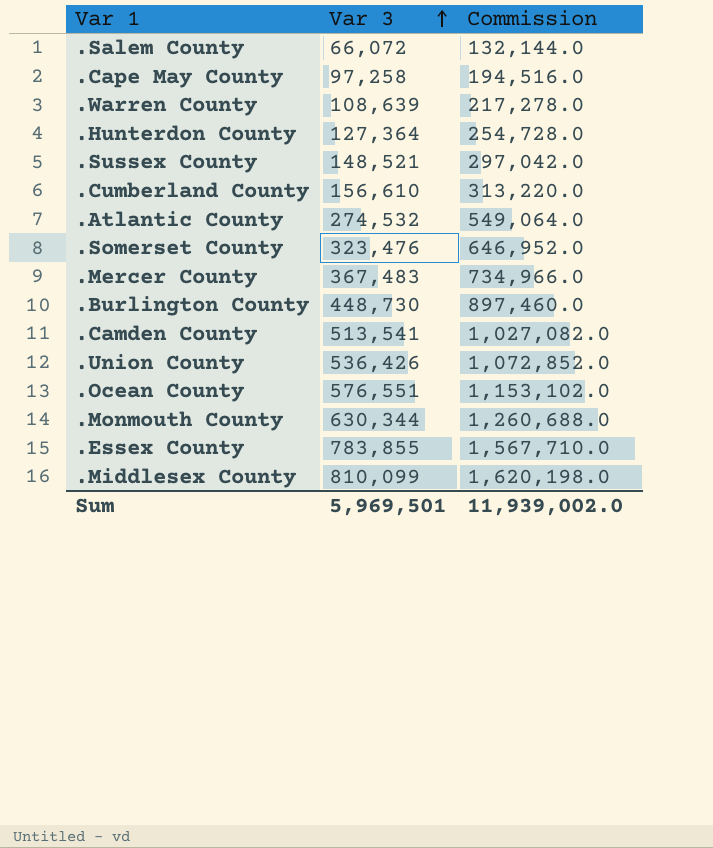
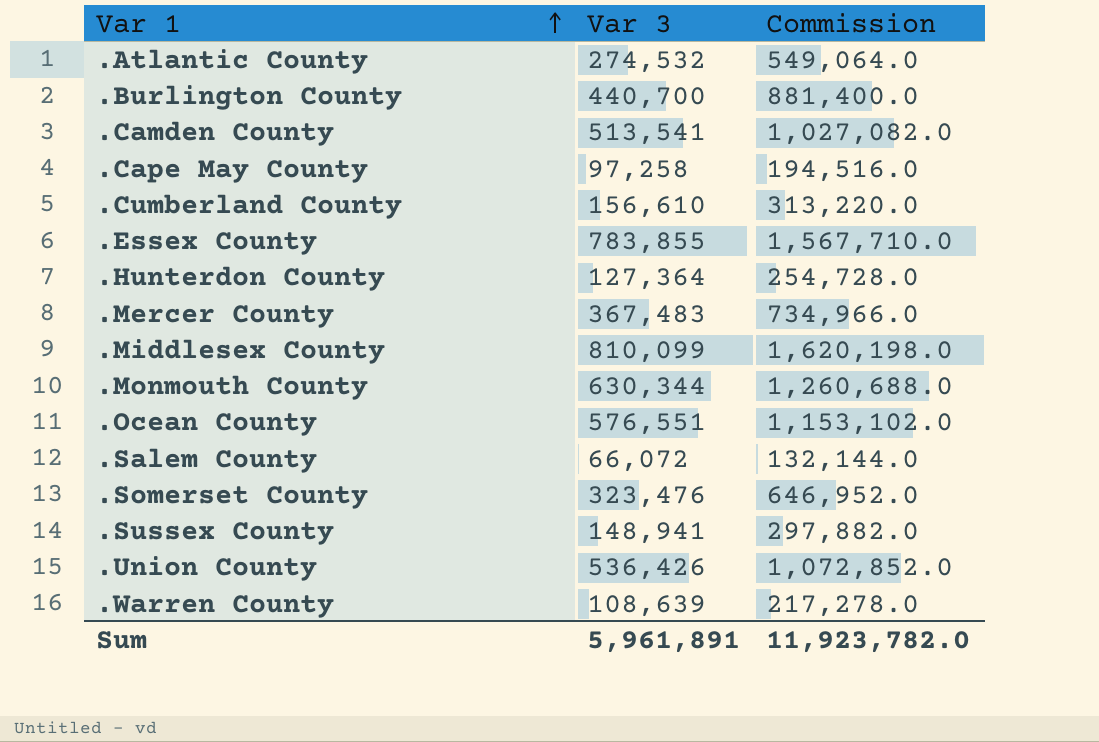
row order: Var 3 ascending -> Var 1 ascending
.Burlington County | Var 3: 448,730 -> 440,700
.Burlington County | Commission: 897,460.0 -> 881,400.0
.Sussex County | Var 3: 148,521 -> 148,941
.Sussex County | Commission: 297,042.0 -> 297,882.0
Sum | Var 3: 5,969,501 -> 5,961,891
Sum | Commission: 11,939,002.0 -> 11,923,782.0

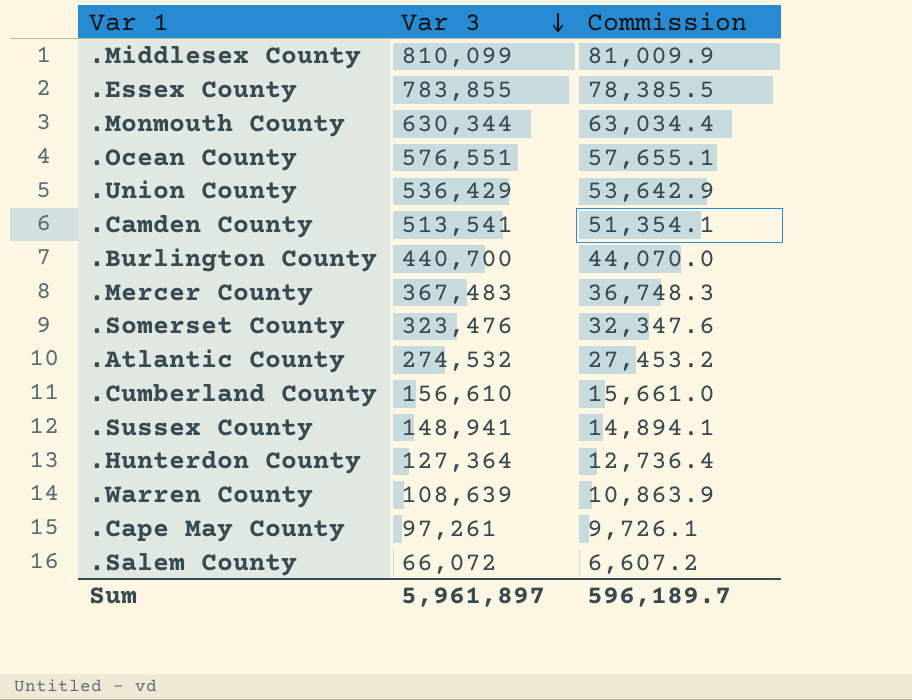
row order: Var 1 ascending -> Var 3 descending
column Commission | formula: [Var 3] * 2 -> [Var 3] * 0.1
.Union County | Var 3: 536,426 -> 536,429
.Cape May County | Var 3: 97,258 -> 97,261
Sum | Var 3: 5,961,891 -> 5,961,897
Sum | Commission: 11,923,782.0 -> 596,189.7

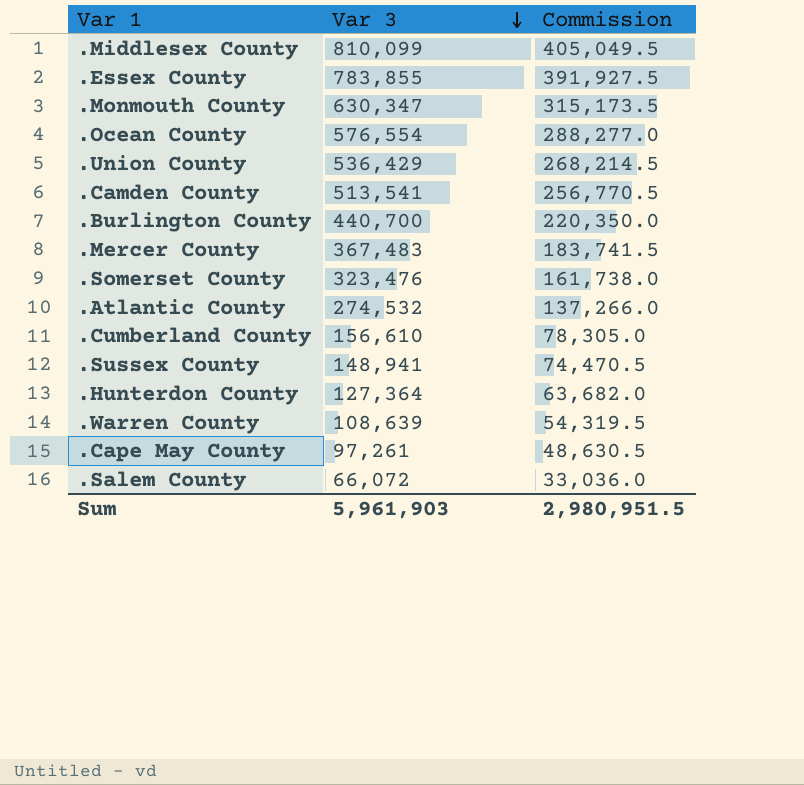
column Commission | formula: [Var 3] * 0.1 -> [Var 3] * 0.5
.Monmouth County | Var 3: 630,344 -> 630,347
.Ocean County | Var 3: 576,551 -> 576,554
Sum | Var 3: 5,961,897 -> 5,961,903
Sum | Commission: 596,189.7 -> 2,980,951.5

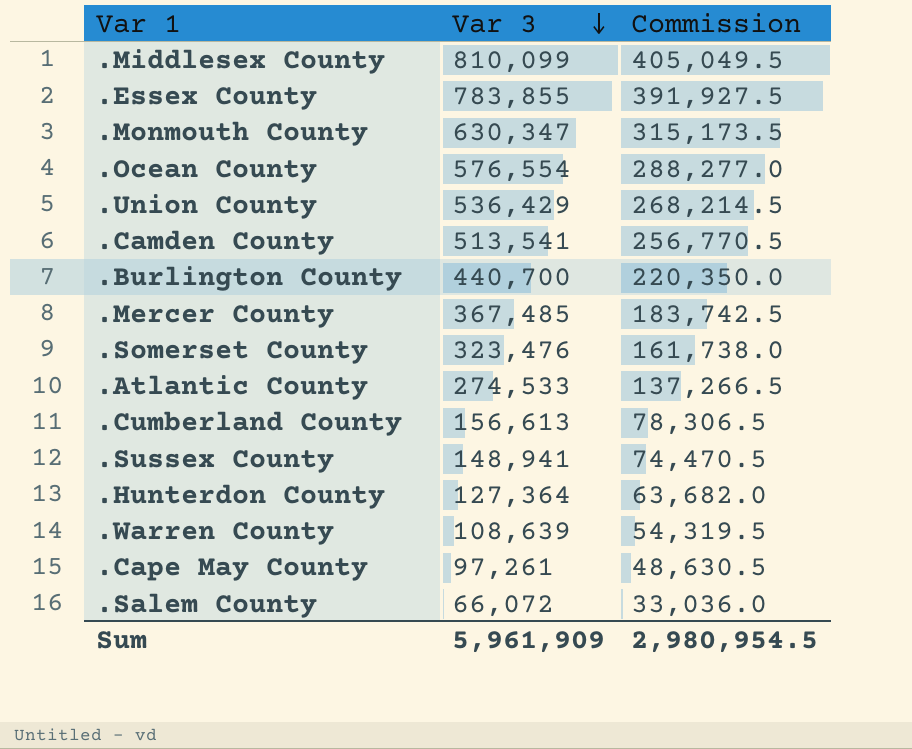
.Mercer County | Var 3: 367,483 -> 367,485
.Mercer County | Commission: 183,741.5 -> 183,742.5
.Atlantic County | Var 3: 274,532 -> 274,533
.Atlantic County | Commission: 137,266.0 -> 137,266.5
.Cumberland County | Var 3: 156,610 -> 156,613
.Cumberland County | Commission: 78,305.0 -> 78,306.5
Sum | Var 3: 5,961,903 -> 5,961,909
Sum | Commission: 2,980,951.5 -> 2,980,954.5

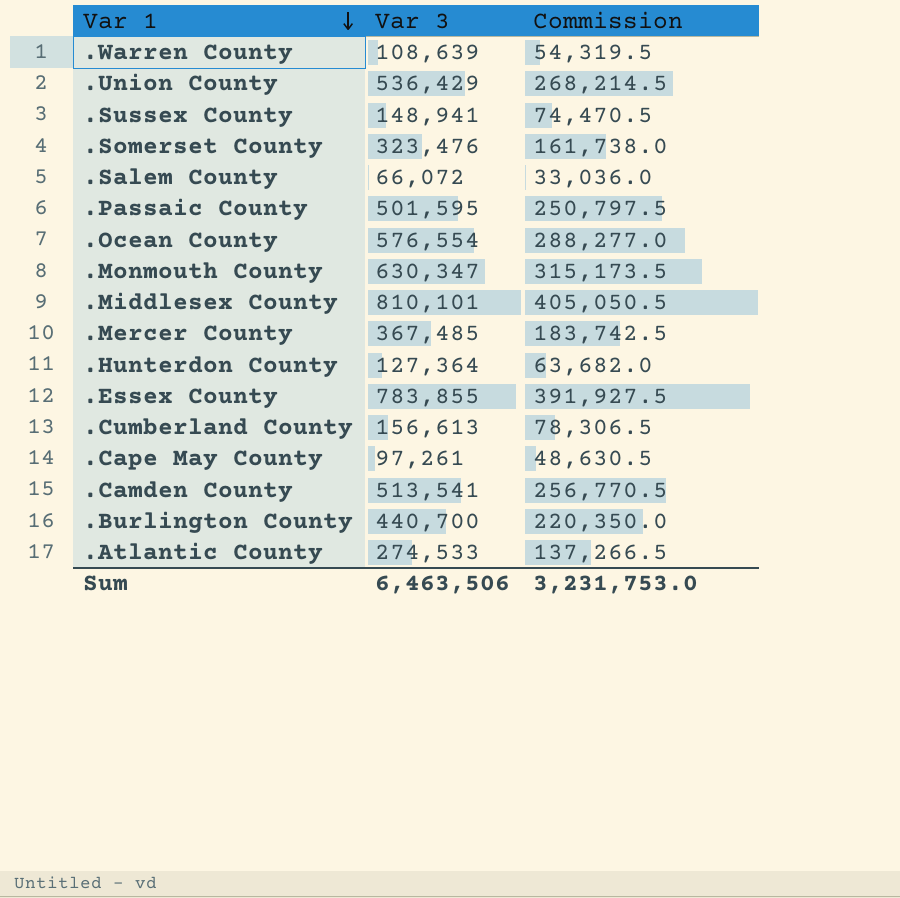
row order: Var 3 descending -> Var 1 descending
row .Passaic County: none -> 501,595 | 250,797.5
.Middlesex County | Var 3: 810,099 -> 810,101
.Middlesex County | Commission: 405,049.5 -> 405,050.5
Sum | Var 3: 5,961,909 -> 6,463,506
Sum | Commission: 2,980,954.5 -> 3,231,753.0

